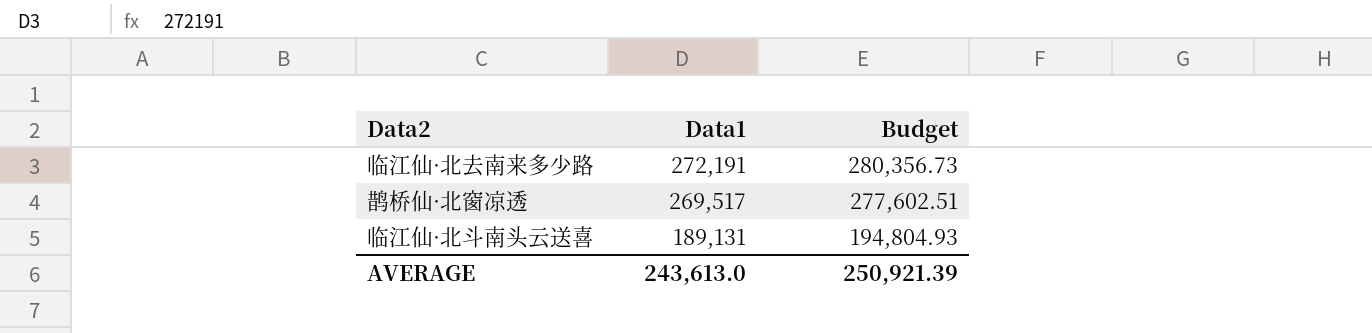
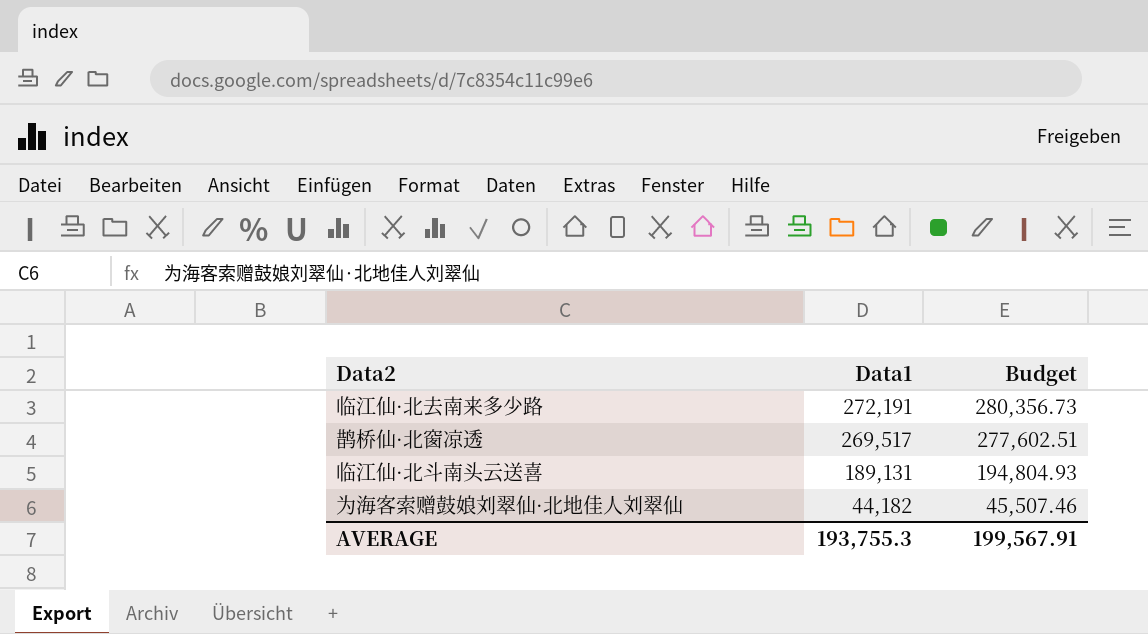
row 为海客索赠鼓娘刘翠仙·北地佳人刘翠仙: none -> 44,182 | 45,507.46
AVERAGE | Data1: 243,613.0 -> 193,755.3
AVERAGE | Budget: 250,921.39 -> 199,567.91

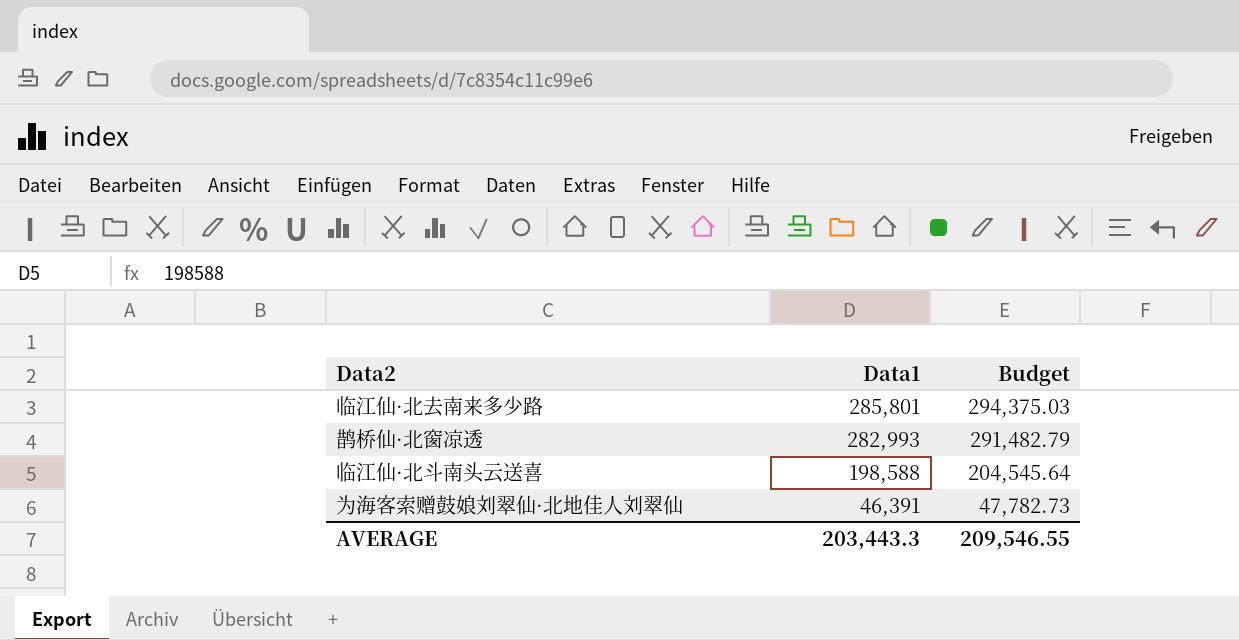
临江仙·北去南来多少路 | Data1: 272,191 -> 285,801
临江仙·北去南来多少路 | Budget: 280,356.73 -> 294,375.03
鹊桥仙·北窗凉透 | Data1: 269,517 -> 282,993
鹊桥仙·北窗凉透 | Budget: 277,602.51 -> 291,482.79
临江仙·北斗南头云送喜 | Data1: 189,131 -> 198,588
临江仙·北斗南头云送喜 | Budget: 194,804.93 -> 204,545.64
为海客索赠鼓娘刘翠仙·北地佳人刘翠仙 | Data1: 44,182 -> 46,391
为海客索赠鼓娘刘翠仙·北地佳人刘翠仙 | Budget: 45,507.46 -> 47,782.73
AVERAGE | Data1: 193,755.3 -> 203,443.3
AVERAGE | Budget: 199,567.91 -> 209,546.55

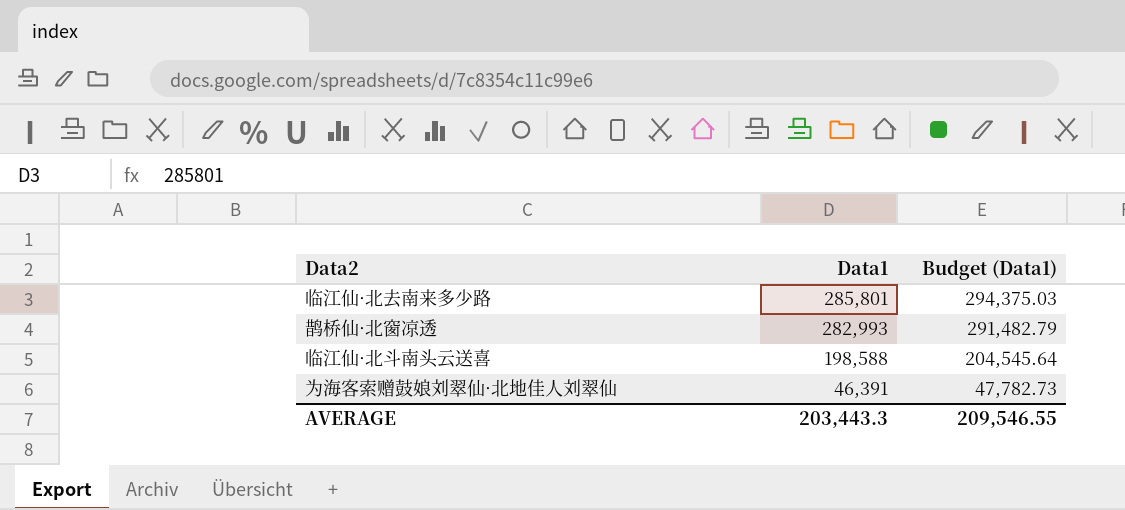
column name: Budget -> Budget (Data1)

